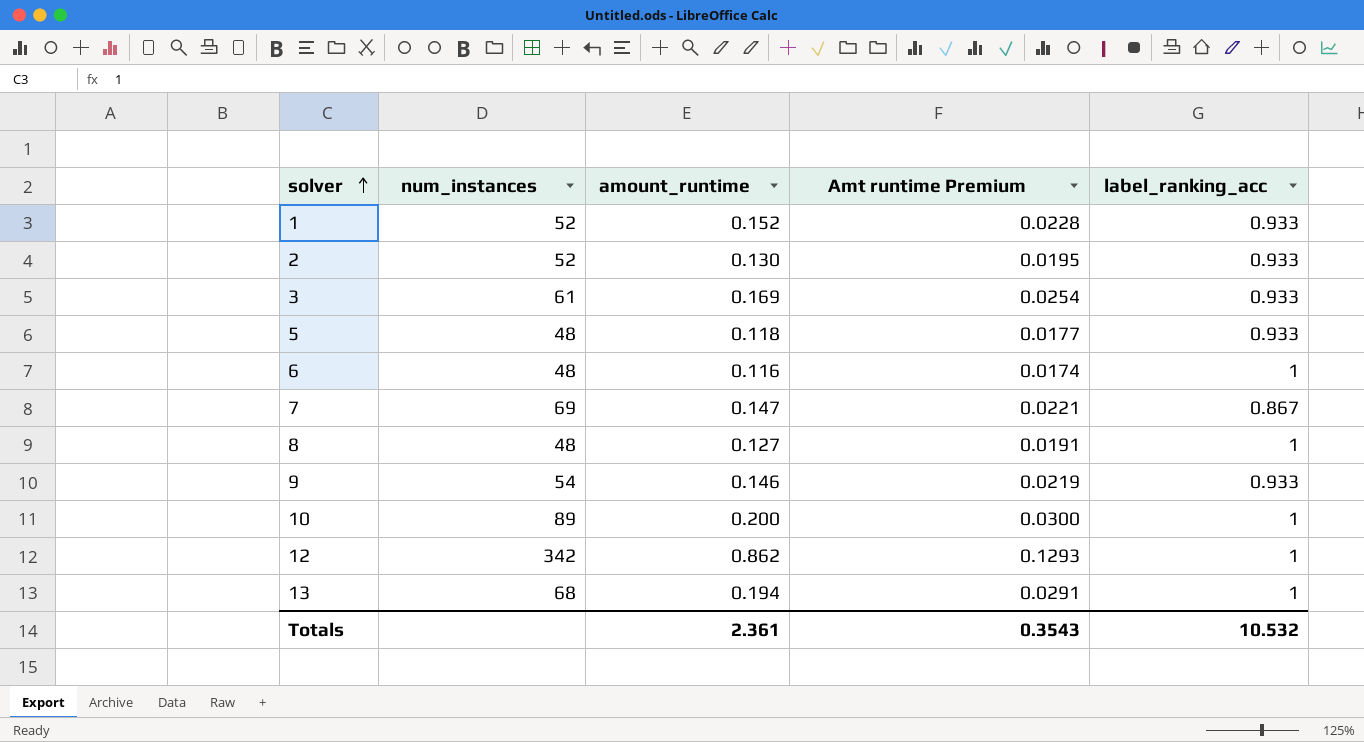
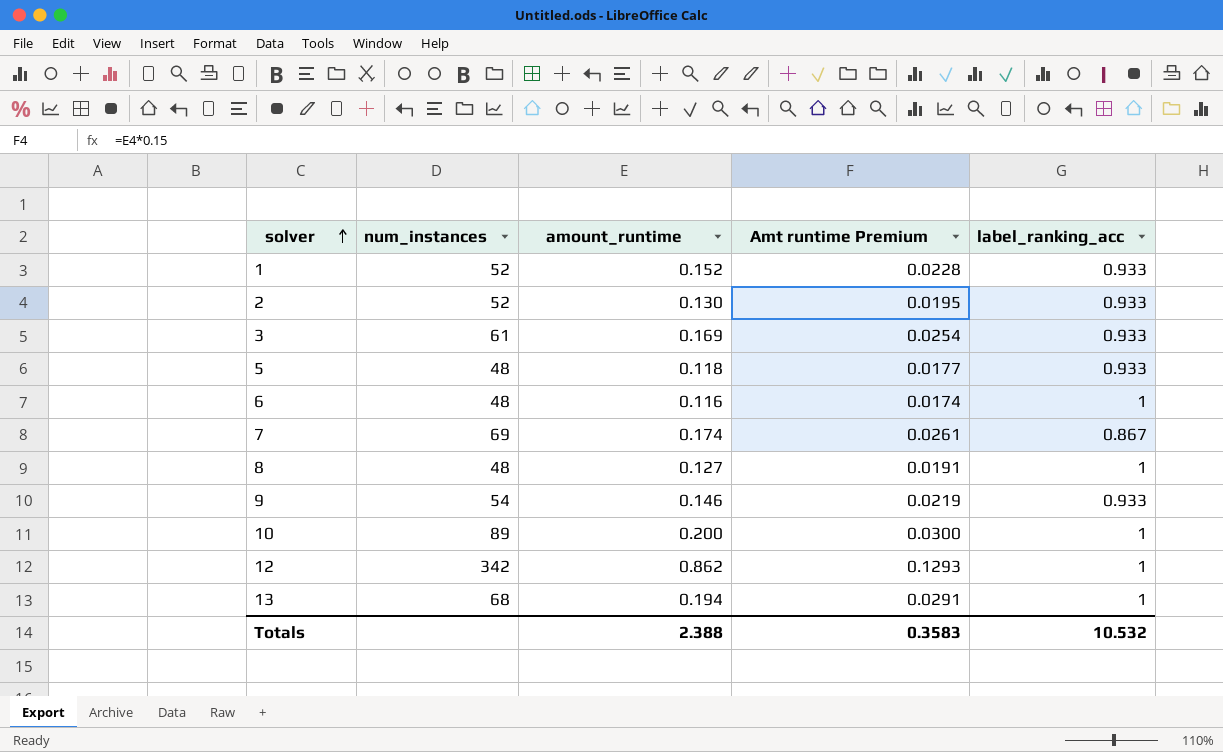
7 | amount_runtime: 0.147 -> 0.174
7 | Amt runtime Premium: 0.0221 -> 0.0261
Totals | amount_runtime: 2.361 -> 2.388
Totals | Amt runtime Premium: 0.3543 -> 0.3583

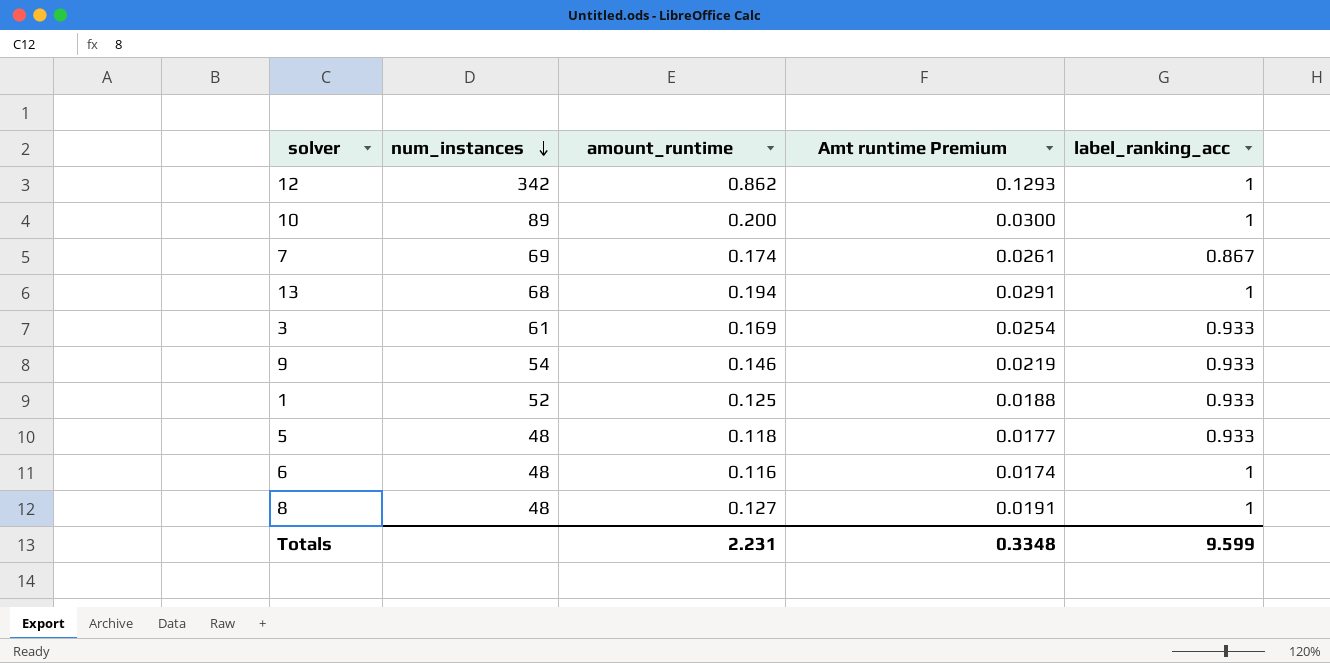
row order: solver ascending -> num_instances descending
row 2: 52 | 0.130 | 0.0195 | 0.933 -> none
1 | amount_runtime: 0.152 -> 0.125
1 | Amt runtime Premium: 0.0228 -> 0.0188
Totals | amount_runtime: 2.388 -> 2.231
Totals | Amt runtime Premium: 0.3583 -> 0.3348
Totals | label_ranking_acc: 10.532 -> 9.599

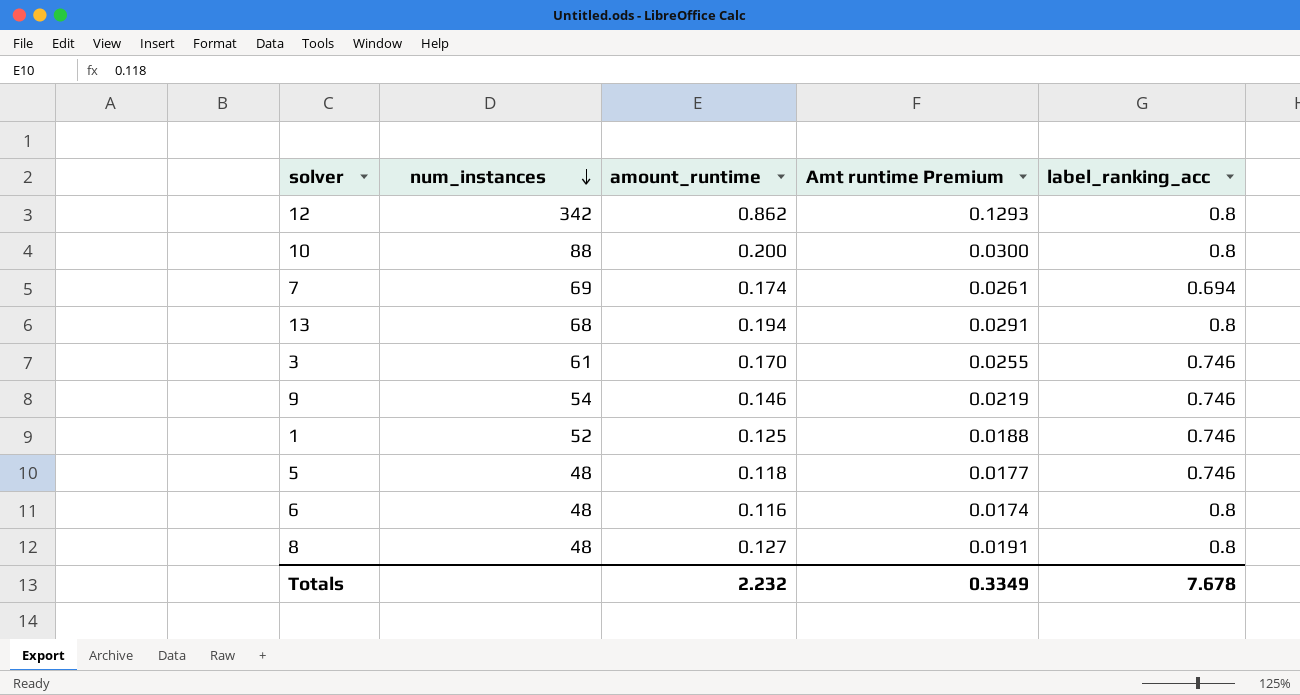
12 | label_ranking_acc: 1 -> 0.8
10 | num_instances: 89 -> 88
10 | label_ranking_acc: 1 -> 0.8
7 | label_ranking_acc: 0.867 -> 0.694
13 | label_ranking_acc: 1 -> 0.8
3 | amount_runtime: 0.169 -> 0.170
3 | Amt runtime Premium: 0.0254 -> 0.0255
3 | label_ranking_acc: 0.933 -> 0.746
9 | label_ranking_acc: 0.933 -> 0.746
1 | label_ranking_acc: 0.933 -> 0.746
5 | label_ranking_acc: 0.933 -> 0.746
6 | label_ranking_acc: 1 -> 0.8
8 | label_ranking_acc: 1 -> 0.8
Totals | amount_runtime: 2.231 -> 2.232
Totals | Amt runtime Premium: 0.3348 -> 0.3349
Totals | label_ranking_acc: 9.599 -> 7.678

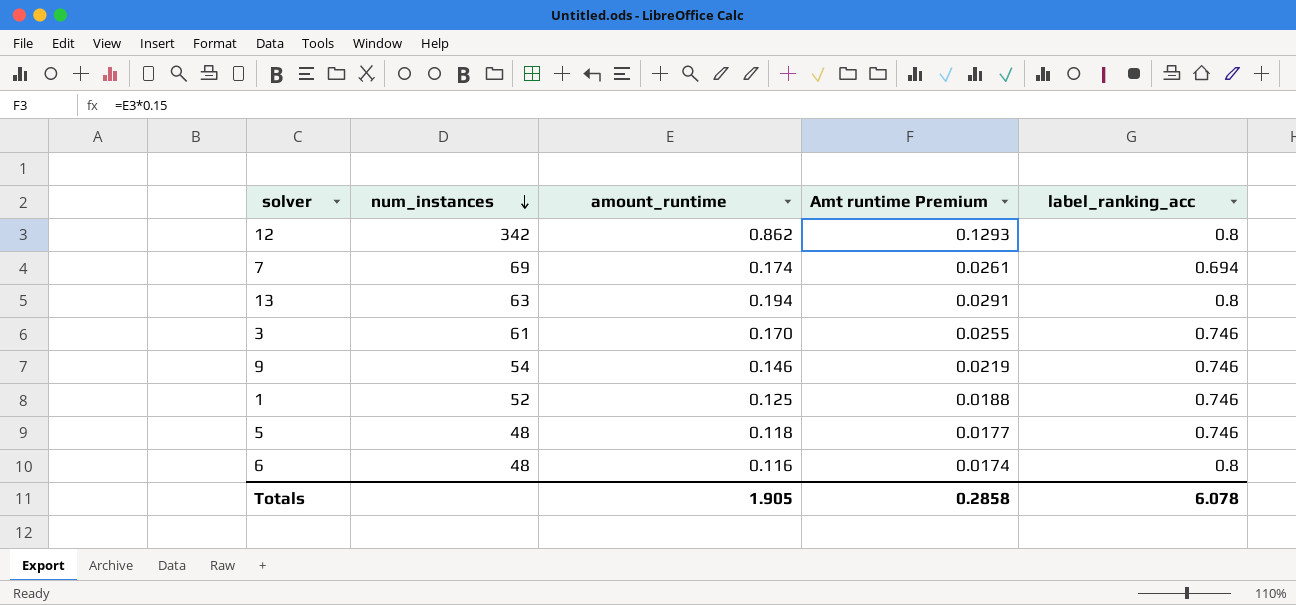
row 10: 88 | 0.200 | 0.0300 | 0.8 -> none
row 8: 48 | 0.127 | 0.0191 | 0.8 -> none
13 | num_instances: 68 -> 63
Totals | amount_runtime: 2.232 -> 1.905
Totals | Amt runtime Premium: 0.3349 -> 0.2858
Totals | label_ranking_acc: 7.678 -> 6.078

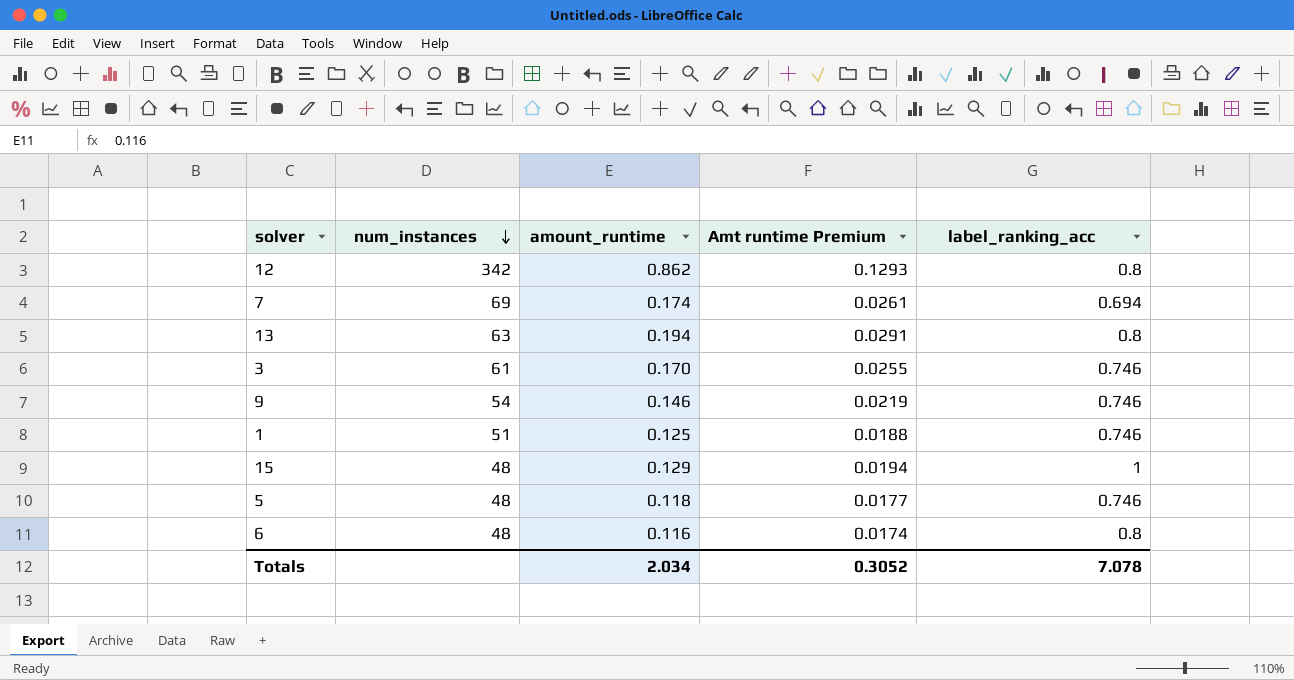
1 | num_instances: 52 -> 51
row 15: none -> 48 | 0.129 | 0.0194 | 1
Totals | amount_runtime: 1.905 -> 2.034
Totals | Amt runtime Premium: 0.2858 -> 0.3052
Totals | label_ranking_acc: 6.078 -> 7.078

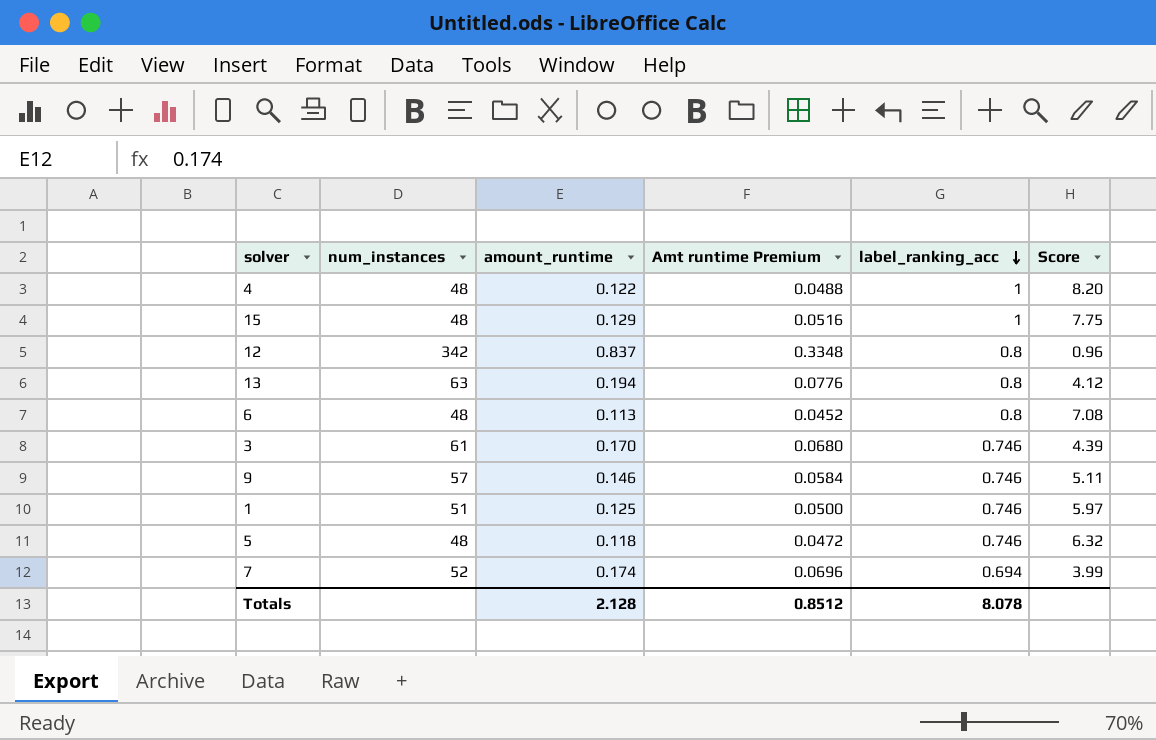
row order: num_instances descending -> label_ranking_acc descending
column Amt runtime Premium | formula: [amount_runtime] * 0.15 -> [amount_runtime] * 0.4
column Score | formula: none -> [label_ranking_acc] / [amount_runtime]
row 4: none -> 48 | 0.122 | 0.0488 | 1 | 8.20
12 | amount_runtime: 0.862 -> 0.837
6 | amount_runtime: 0.116 -> 0.113
9 | num_instances: 54 -> 57
7 | num_instances: 69 -> 52
Totals | amount_runtime: 2.034 -> 2.128
Totals | Amt runtime Premium: 0.3052 -> 0.8512
Totals | label_ranking_acc: 7.078 -> 8.078

